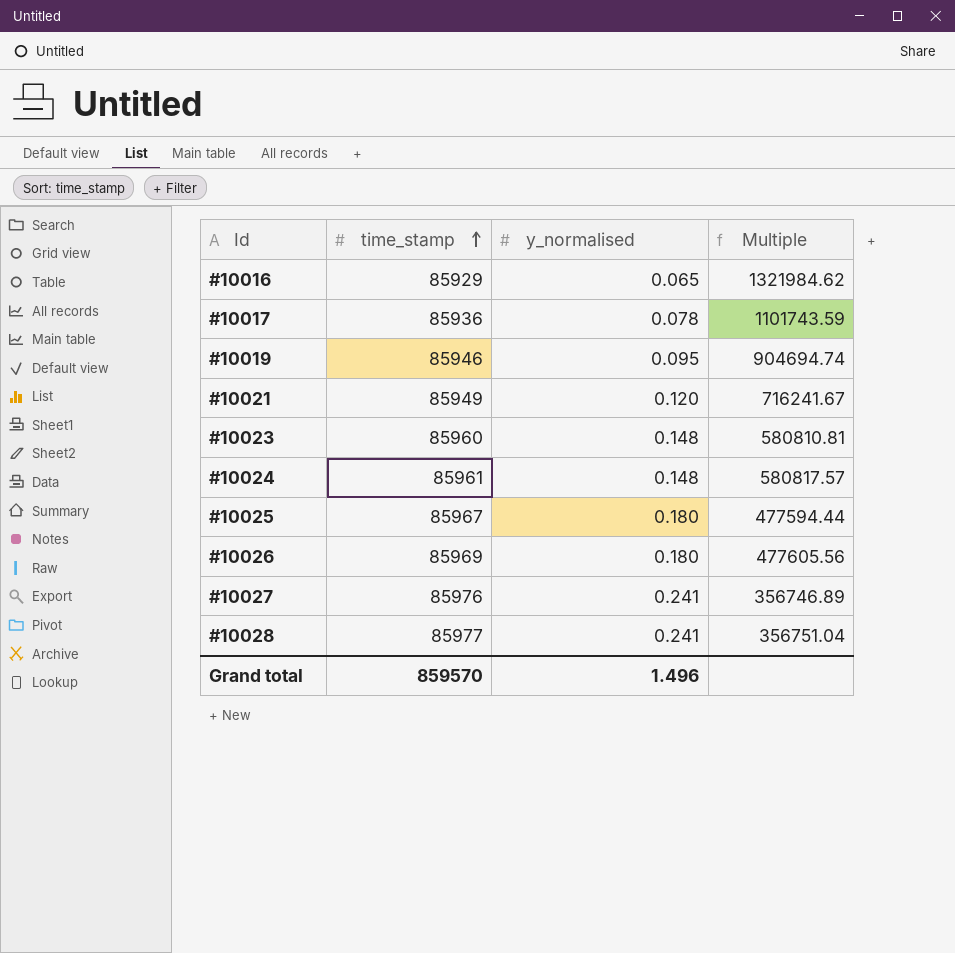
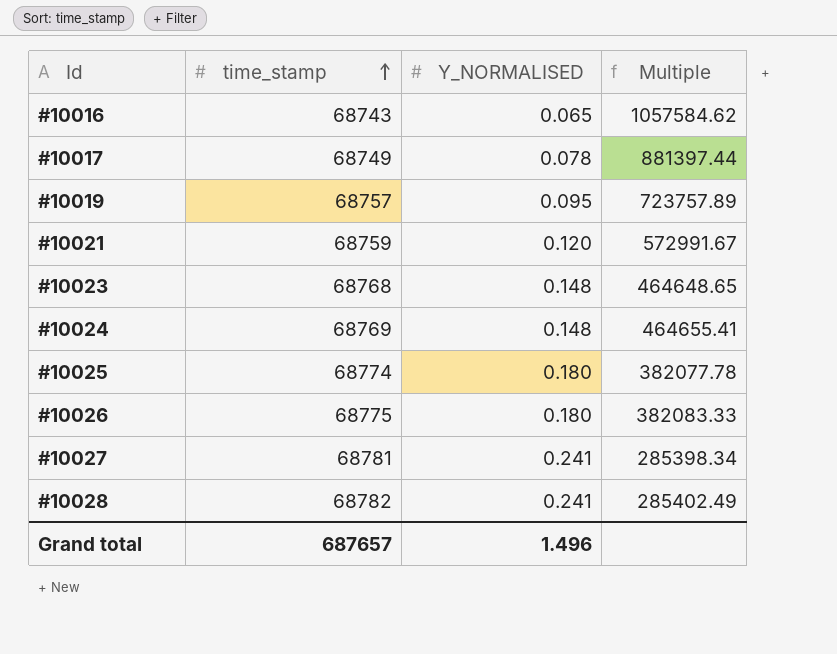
column name: y_normalised -> Y_NORMALISED
#10016 | time_stamp: 85929 -> 68743
#10016 | Multiple: 1321984.62 -> 1057584.62
#10017 | time_stamp: 85936 -> 68749
#10017 | Multiple: 1101743.59 -> 881397.44
#10019 | time_stamp: 85946 -> 68757
#10019 | Multiple: 904694.74 -> 723757.89
#10021 | time_stamp: 85949 -> 68759
#10021 | Multiple: 716241.67 -> 572991.67
#10023 | time_stamp: 85960 -> 68768
#10023 | Multiple: 580810.81 -> 464648.65
#10024 | time_stamp: 85961 -> 68769
#10024 | Multiple: 580817.57 -> 464655.41
#10025 | time_stamp: 85967 -> 68774
#10025 | Multiple: 477594.44 -> 382077.78
#10026 | time_stamp: 85969 -> 68775
#10026 | Multiple: 477605.56 -> 382083.33
#10027 | time_stamp: 85976 -> 68781
#10027 | Multiple: 356746.89 -> 285398.34
#10028 | time_stamp: 85977 -> 68782
#10028 | Multiple: 356751.04 -> 285402.49
Grand total | time_stamp: 859570 -> 687657

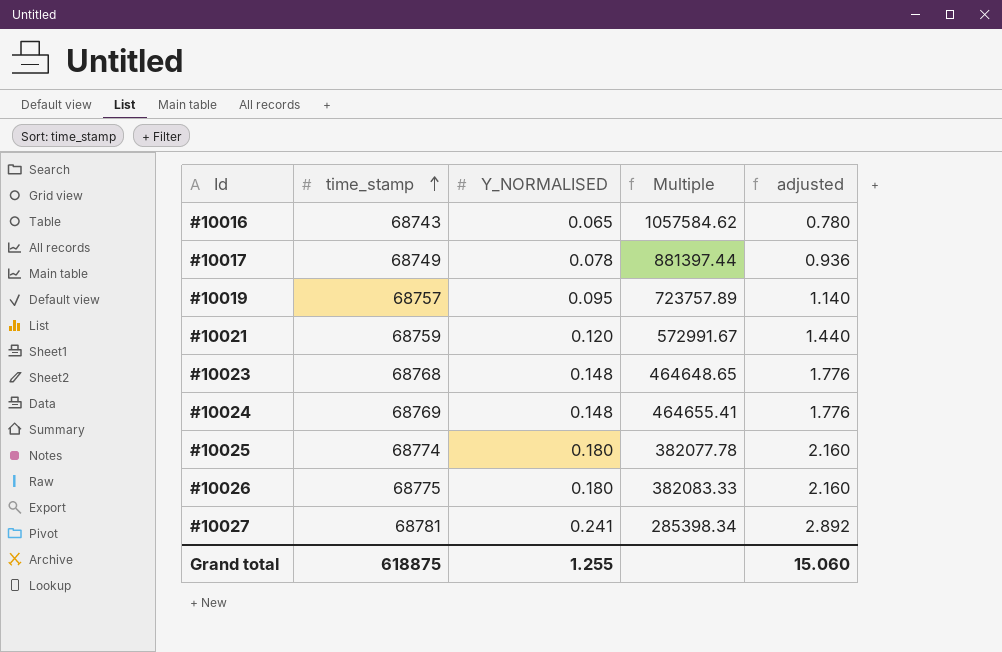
column adjusted | formula: none -> [Y_NORMALISED] * 12
row #10028: 68782 | 0.241 | 285402.49 -> none
Grand total | time_stamp: 687657 -> 618875
Grand total | Y_NORMALISED: 1.496 -> 1.255

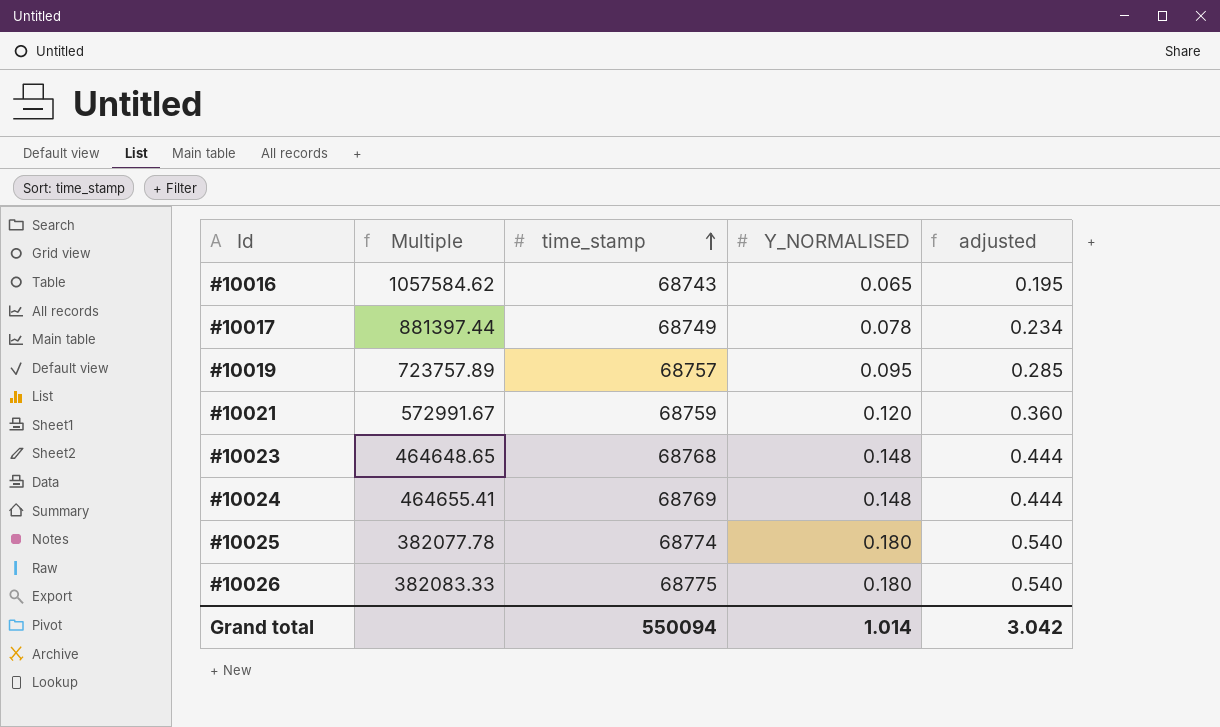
column Multiple | position: 4 -> 2
column adjusted | formula: [Y_NORMALISED] * 12 -> [Y_NORMALISED] * 3
row #10027: 68781 | 0.241 | 285398.34 | 2.892 -> none
Grand total | time_stamp: 618875 -> 550094
Grand total | Y_NORMALISED: 1.255 -> 1.014
Grand total | adjusted: 15.060 -> 3.042

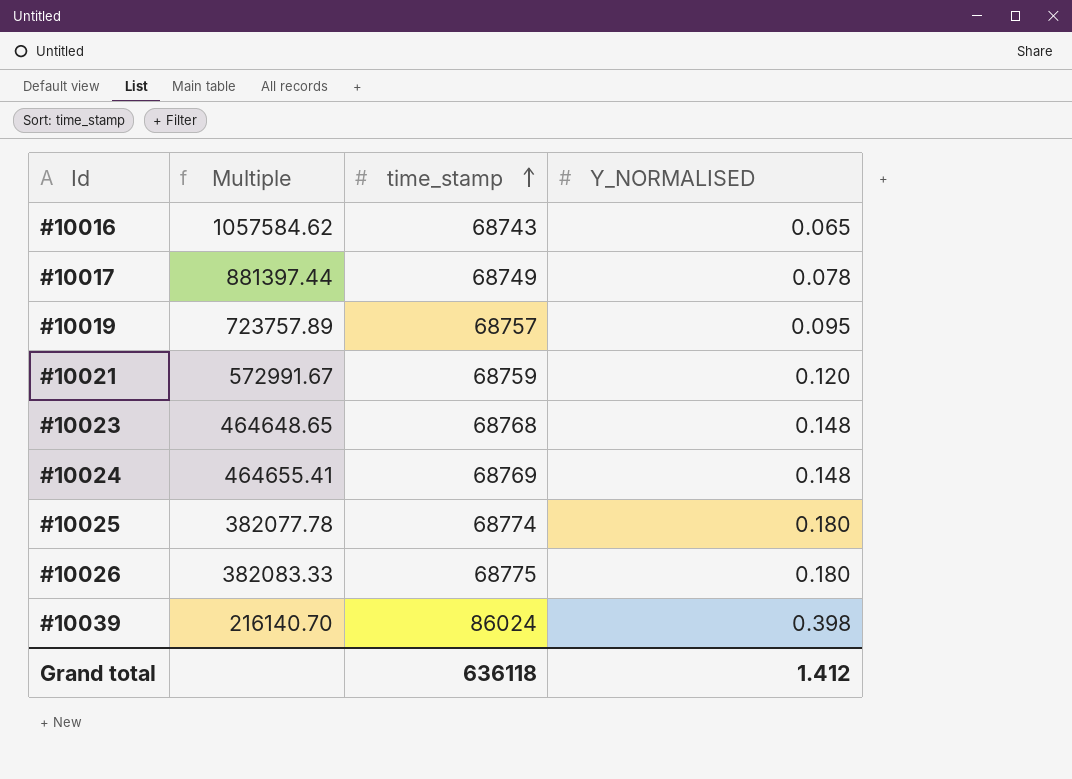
column adjusted | formula: [Y_NORMALISED] * 3 -> none
row #10039: none -> 216140.70 | 86024 | 0.398
Grand total | time_stamp: 550094 -> 636118
Grand total | Y_NORMALISED: 1.014 -> 1.412

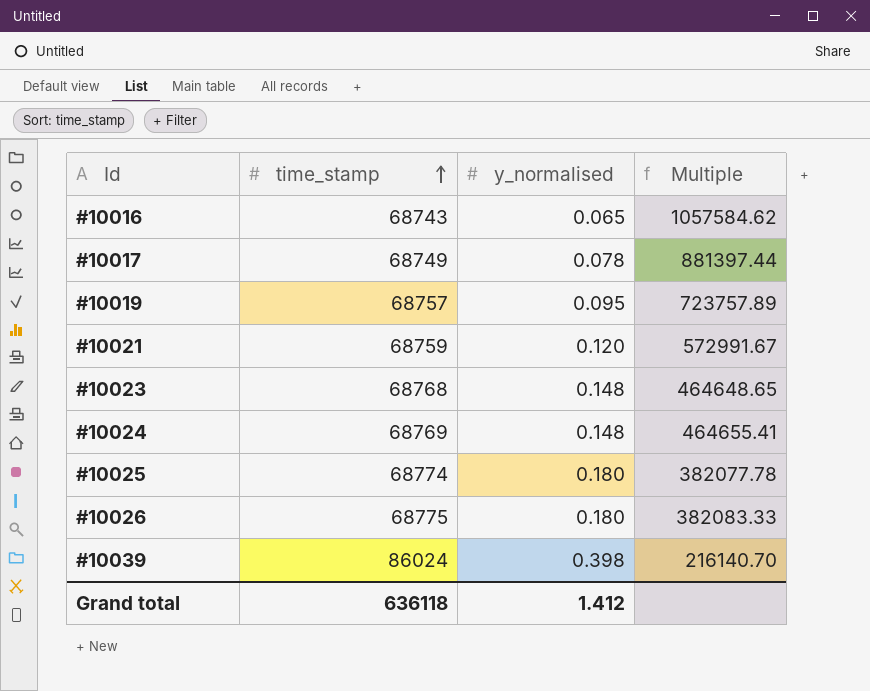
column name: Y_NORMALISED -> y_normalised
column Multiple | position: 2 -> 4

